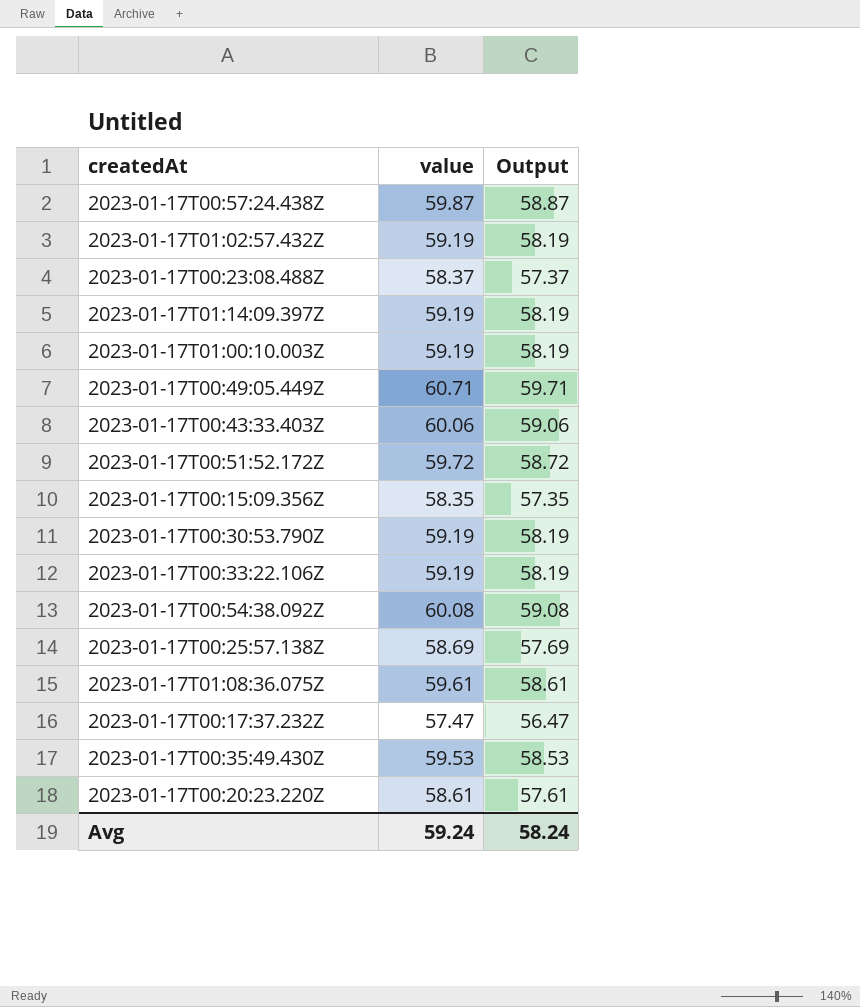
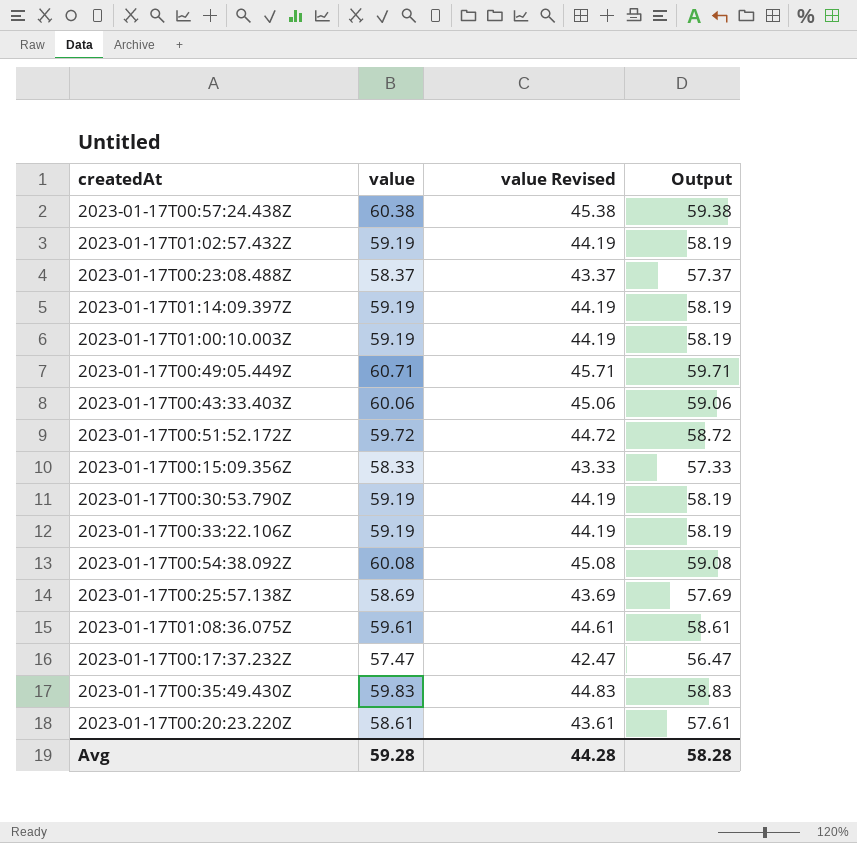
column value Revised | formula: none -> [value] - 15
2023-01-17T00:57:24.438Z | value: 59.87 -> 60.38
2023-01-17T00:57:24.438Z | Output: 58.87 -> 59.38
2023-01-17T00:15:09.356Z | value: 58.35 -> 58.33
2023-01-17T00:15:09.356Z | Output: 57.35 -> 57.33
2023-01-17T00:35:49.430Z | value: 59.53 -> 59.83
2023-01-17T00:35:49.430Z | Output: 58.53 -> 58.83
Avg | value: 59.24 -> 59.28
Avg | Output: 58.24 -> 58.28

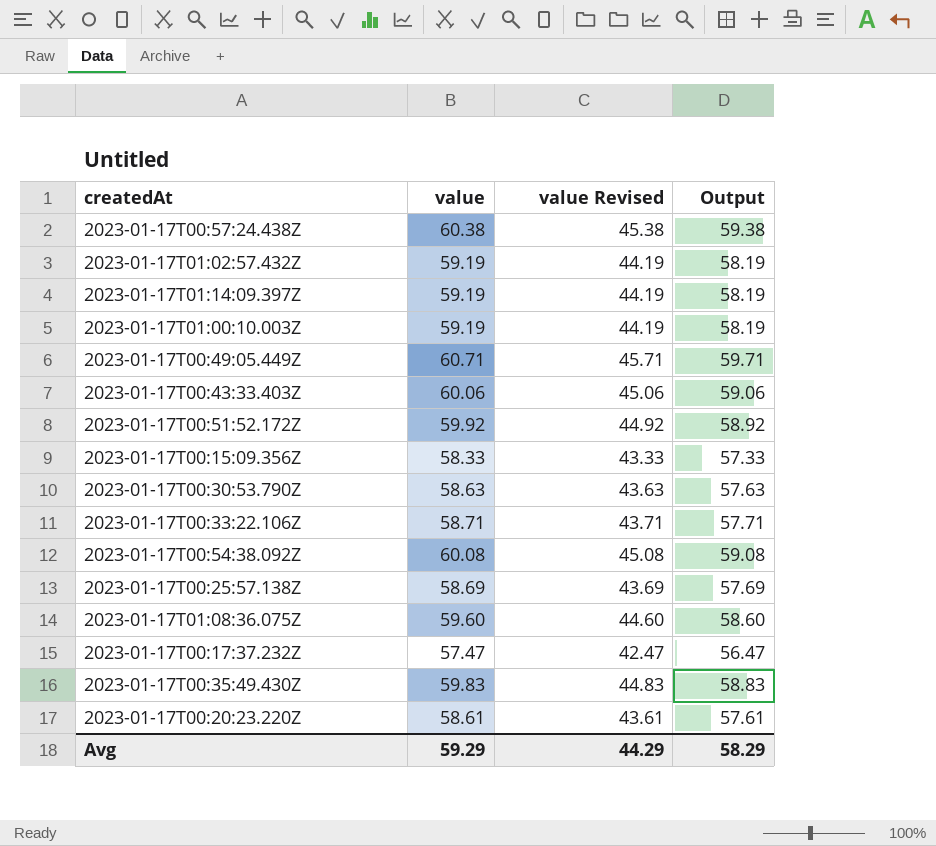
row 2023-01-17T00:23:08.488Z: 58.37 | 43.37 | 57.37 -> none
2023-01-17T00:51:52.172Z | value: 59.72 -> 59.92
2023-01-17T00:51:52.172Z | value Revised: 44.72 -> 44.92
2023-01-17T00:51:52.172Z | Output: 58.72 -> 58.92
2023-01-17T00:30:53.790Z | value: 59.19 -> 58.63
2023-01-17T00:30:53.790Z | value Revised: 44.19 -> 43.63
2023-01-17T00:30:53.790Z | Output: 58.19 -> 57.63
2023-01-17T00:33:22.106Z | value: 59.19 -> 58.71
2023-01-17T00:33:22.106Z | value Revised: 44.19 -> 43.71
2023-01-17T00:33:22.106Z | Output: 58.19 -> 57.71
2023-01-17T01:08:36.075Z | value: 59.61 -> 59.60
2023-01-17T01:08:36.075Z | value Revised: 44.61 -> 44.60
2023-01-17T01:08:36.075Z | Output: 58.61 -> 58.60
Avg | value: 59.28 -> 59.29
Avg | value Revised: 44.28 -> 44.29
Avg | Output: 58.28 -> 58.29

